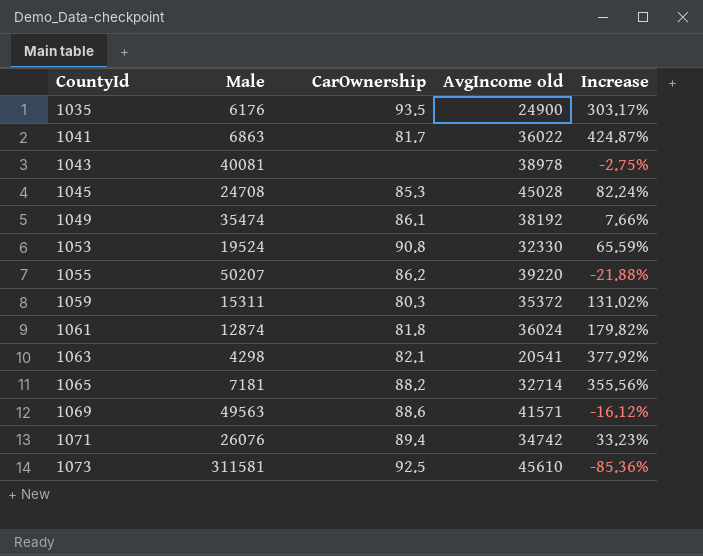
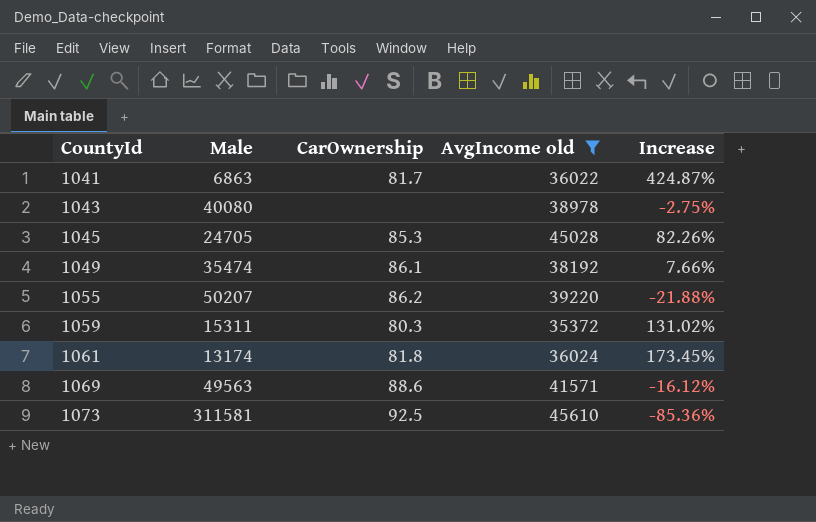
filter: none -> AvgIncome old >= 35372
1043 | Male: 40081 -> 40080
1045 | Male: 24708 -> 24705
1045 | Increase: 82.24% -> 82.26%
1061 | Male: 12874 -> 13174
1061 | Increase: 179.82% -> 173.45%

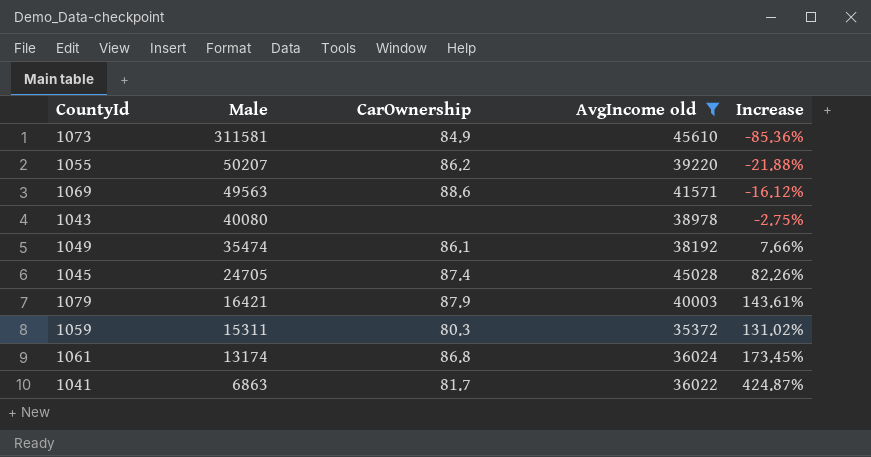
row order: CountyId ascending -> Male descending
1073 | CarOwnership: 92.5 -> 84.9
1045 | CarOwnership: 85.3 -> 87.4
row 1079: none -> 16421 | 87.9 | 40003 | 143.61%
1061 | CarOwnership: 81.8 -> 86.8

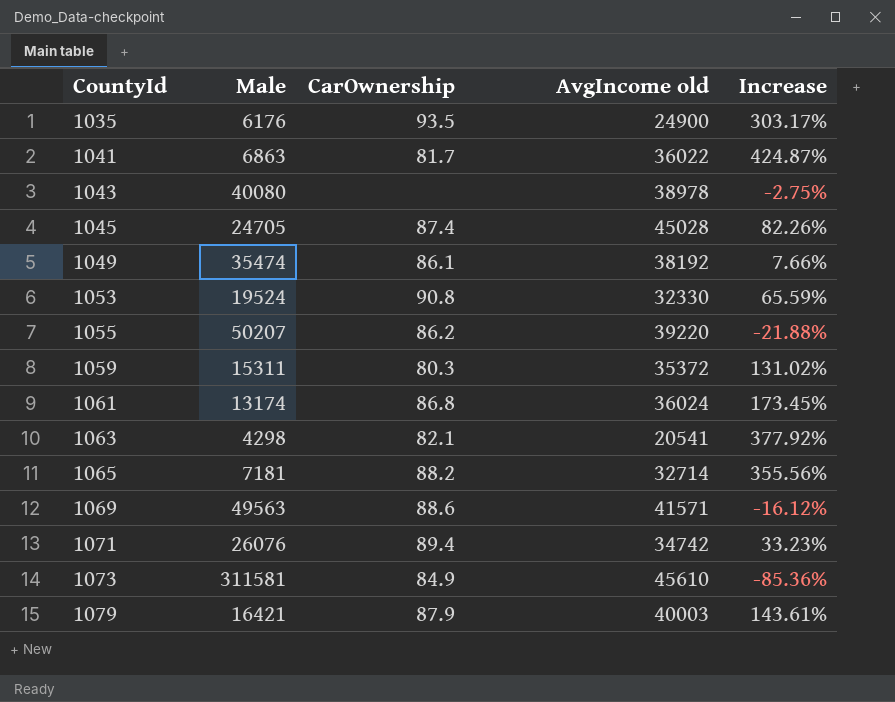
filter: AvgIncome old >= 35372 -> none
row order: Male descending -> CountyId ascending

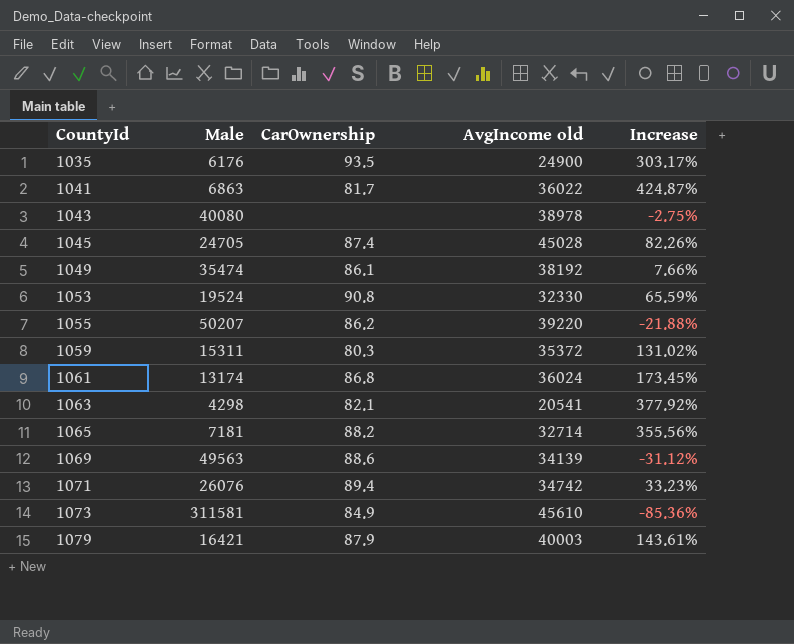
1069 | AvgIncome old: 41571 -> 34139
1069 | Increase: -16.12% -> -31.12%

